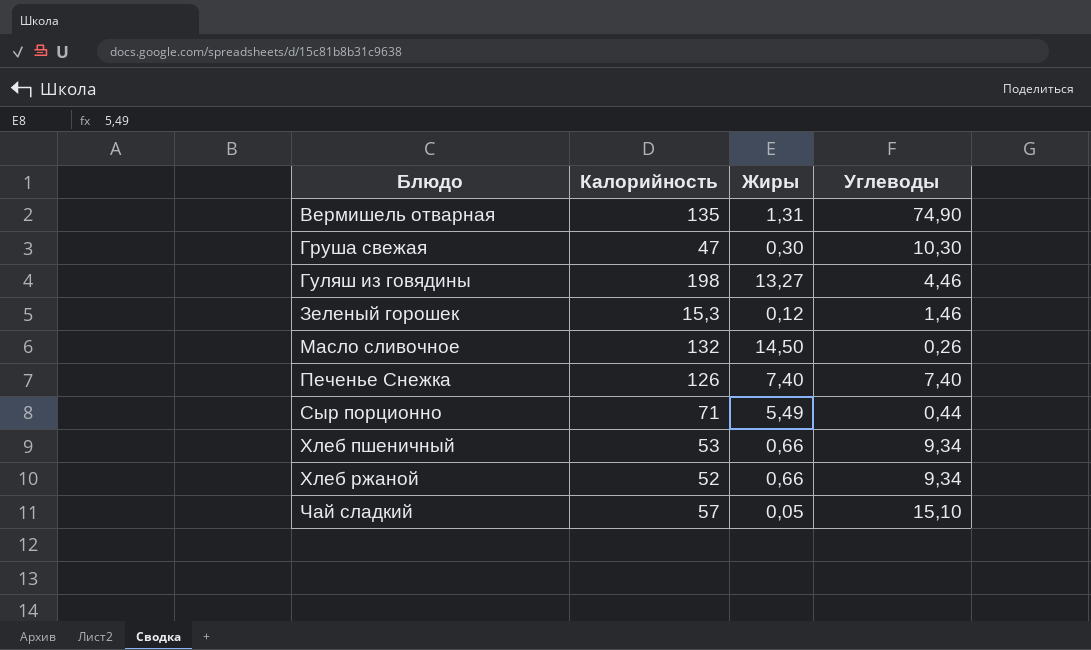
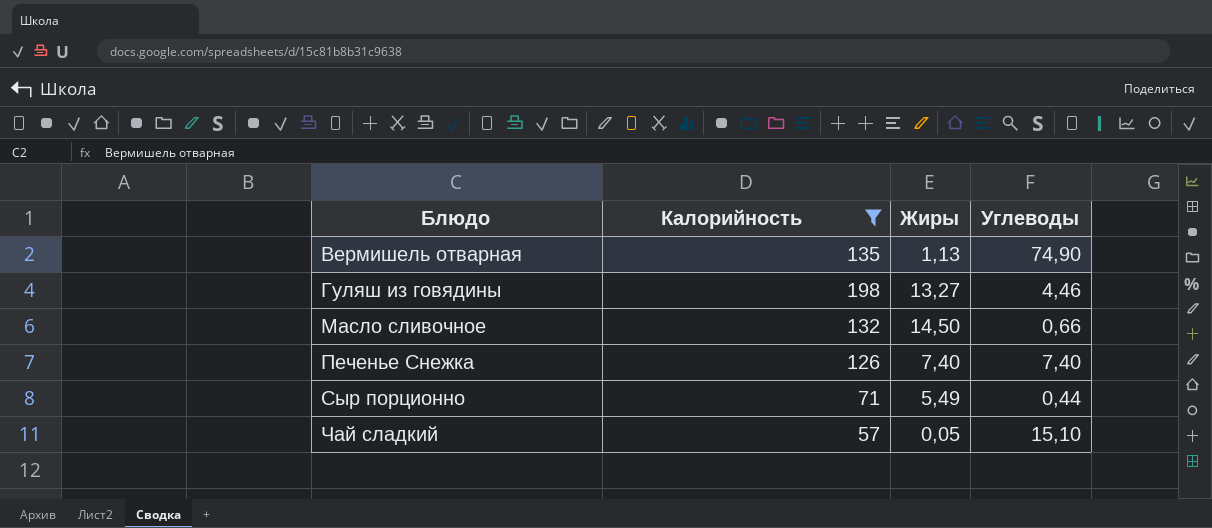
filter: none -> Калорийность >= 57
Вермишель отварная | Жиры: 1,31 -> 1,13
Масло сливочное | Углеводы: 0,26 -> 0,66

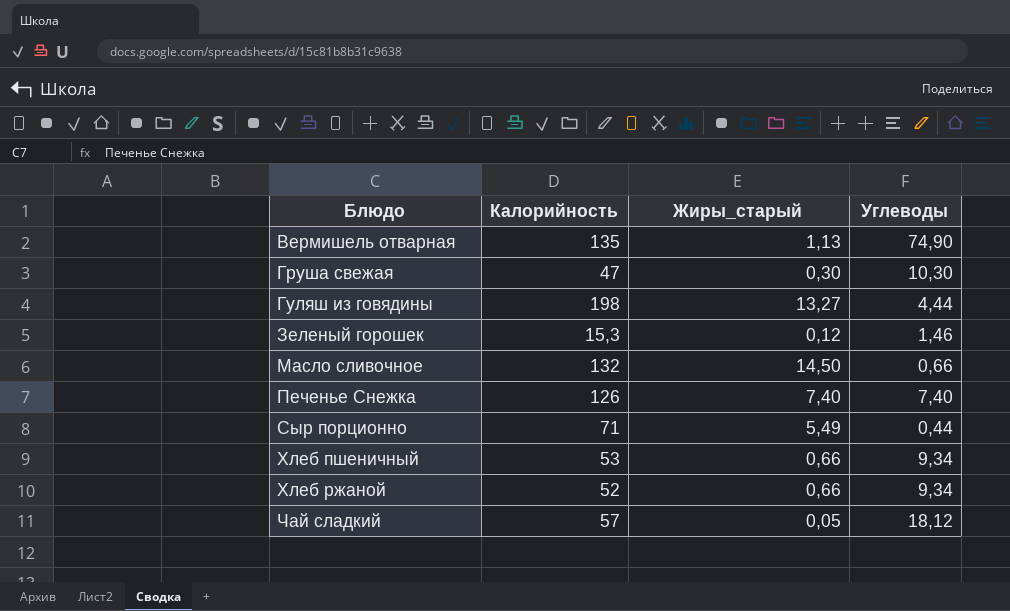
filter: Калорийность >= 57 -> none
column name: Жиры -> Жиры_старый
Гуляш из говядины | Углеводы: 4,46 -> 4,44
Чай сладкий | Углеводы: 15,10 -> 18,12

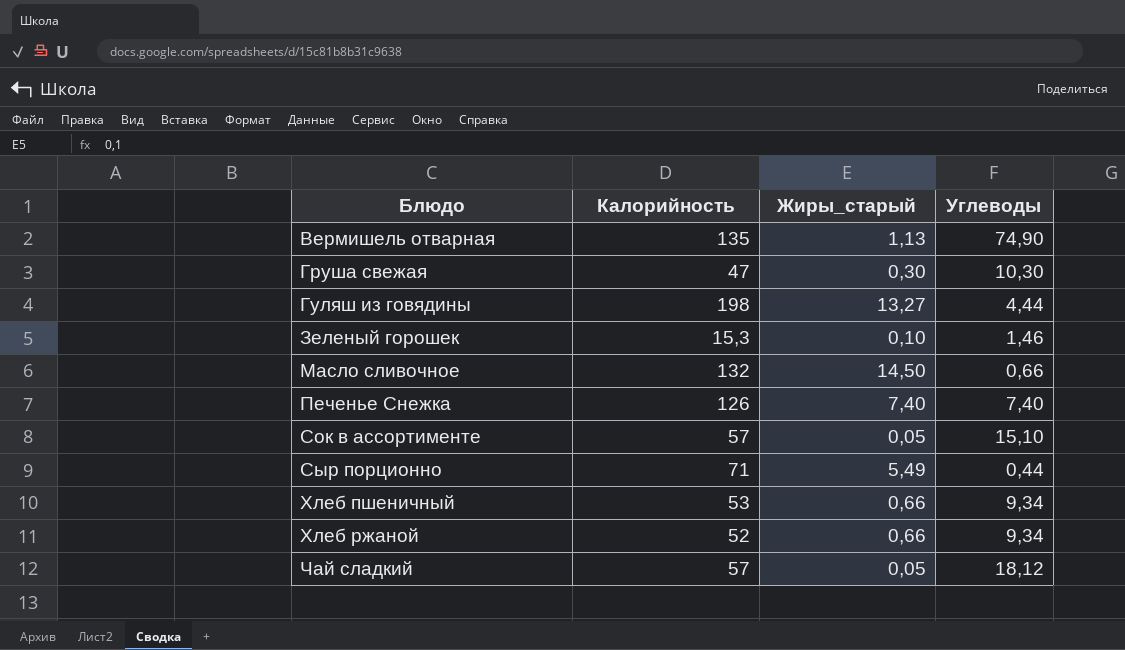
Зеленый горошек | Жиры_старый: 0,12 -> 0,10
row Сок в ассортименте: none -> 57 | 0,05 | 15,10

